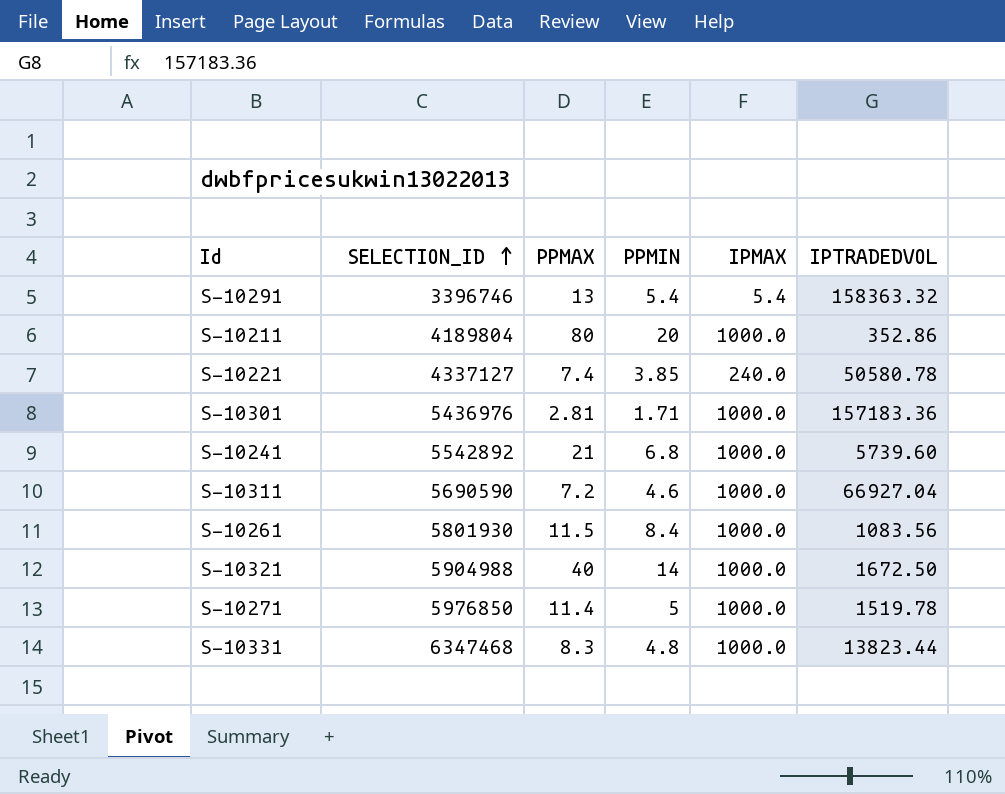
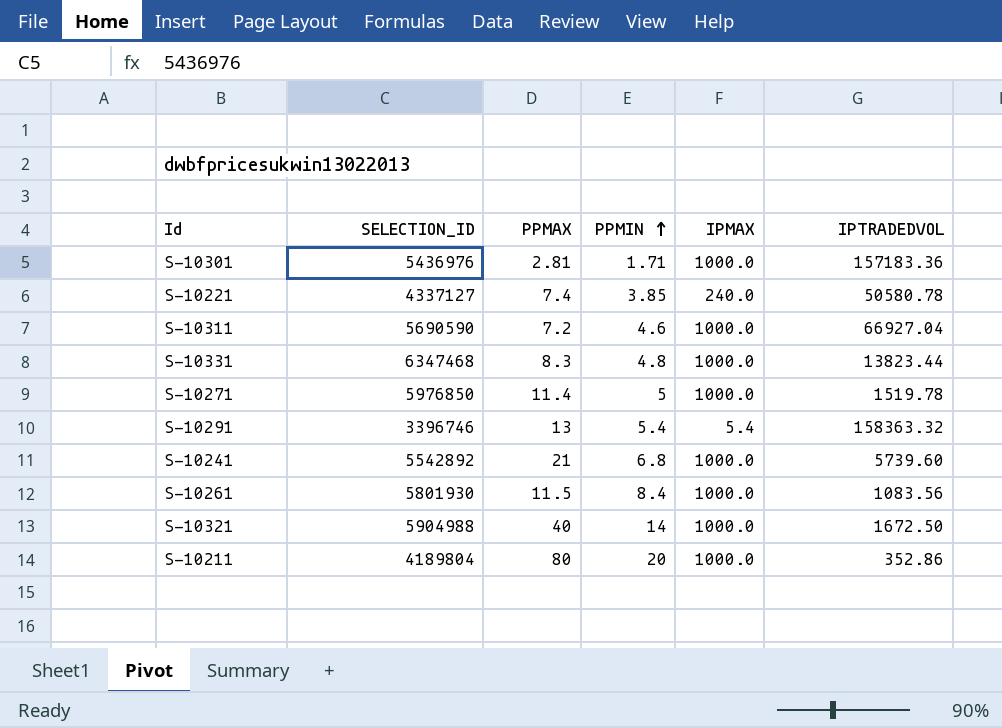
row order: SELECTION_ID ascending -> PPMIN ascending

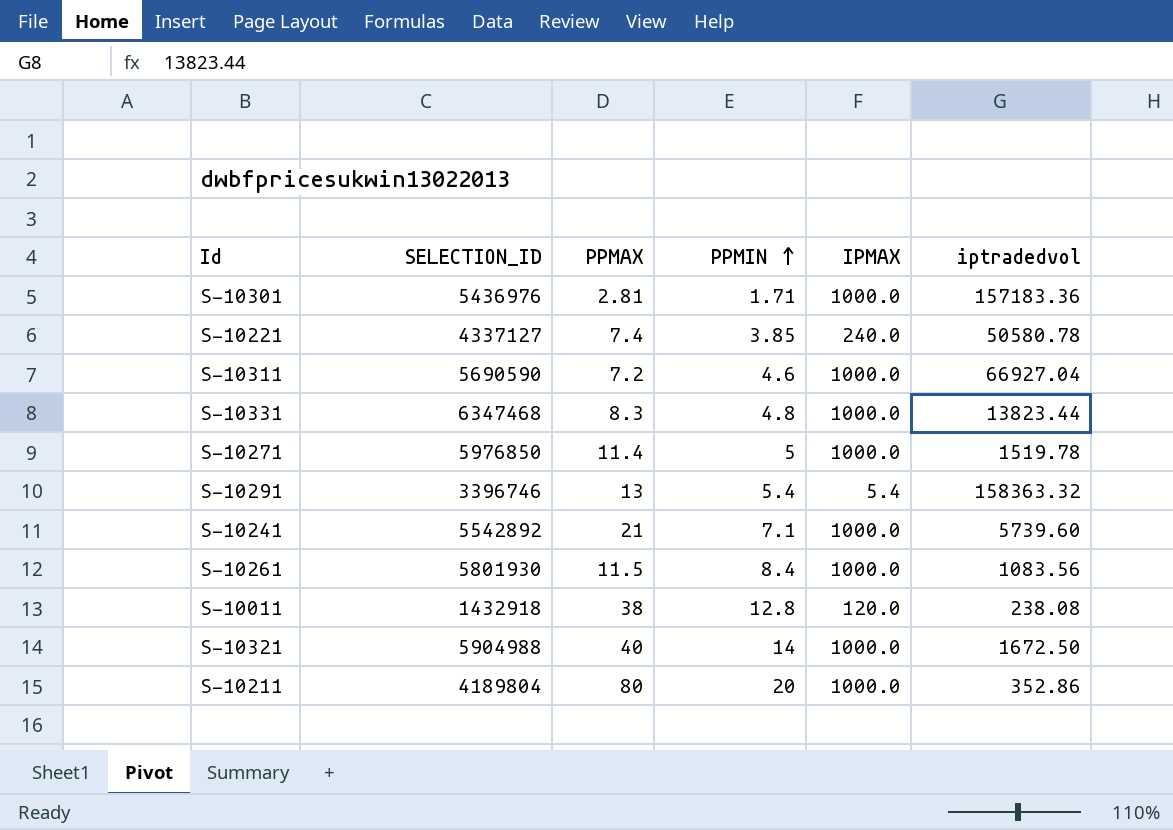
column name: IPTRADEDVOL -> iptradedvol
S-10241 | PPMIN: 6.8 -> 7.1
row S-10011: none -> 1432918 | 38 | 12.8 | 120.0 | 238.08

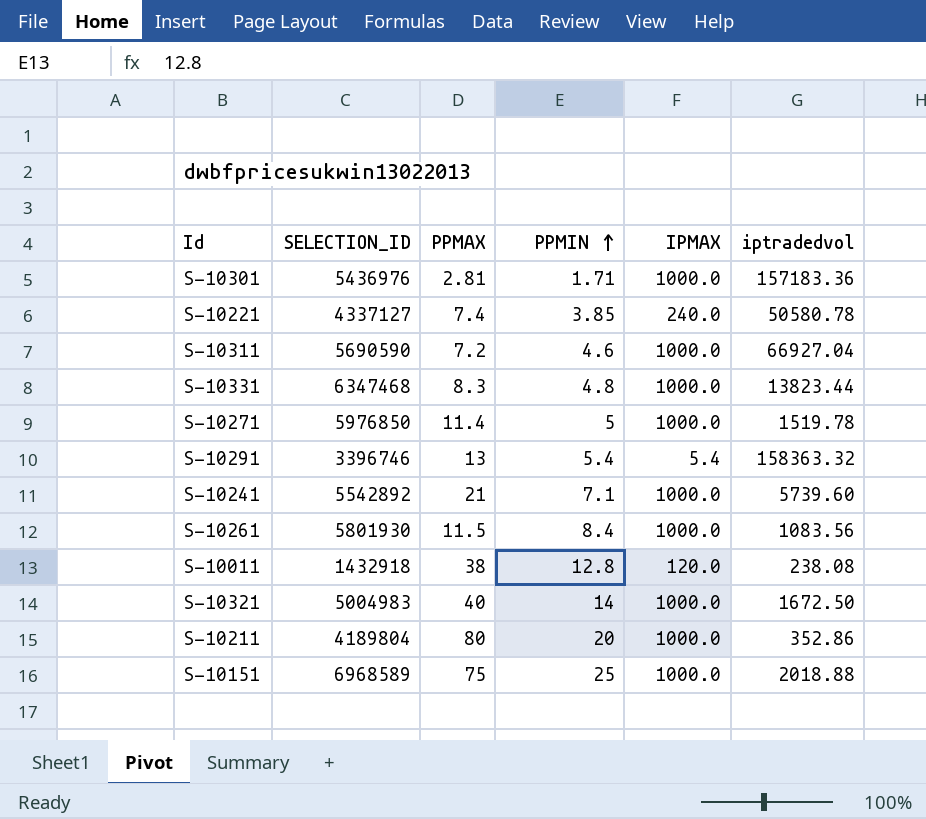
S-10321 | SELECTION_ID: 5904988 -> 5004983
row S-10151: none -> 6968589 | 75 | 25 | 1000.0 | 2018.88

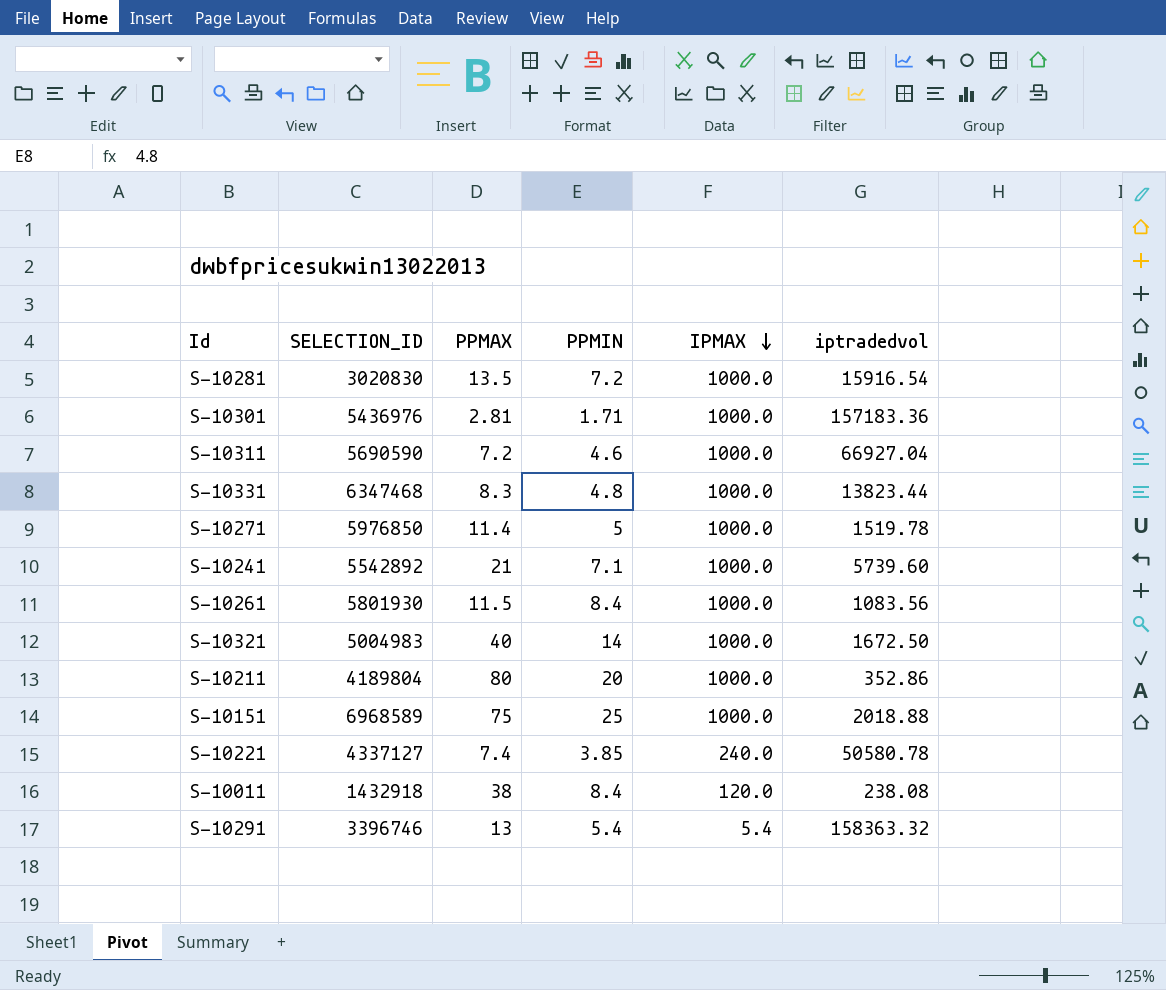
row order: PPMIN ascending -> IPMAX descending
row S-10281: none -> 3020830 | 13.5 | 7.2 | 1000.0 | 15916.54
S-10011 | PPMIN: 12.8 -> 8.4

